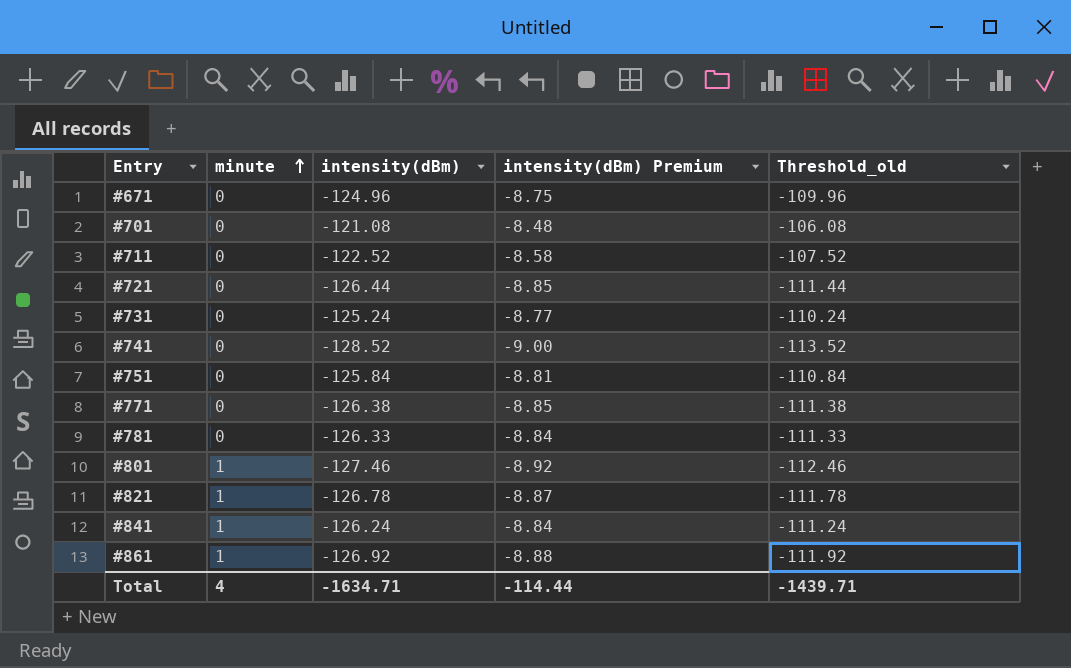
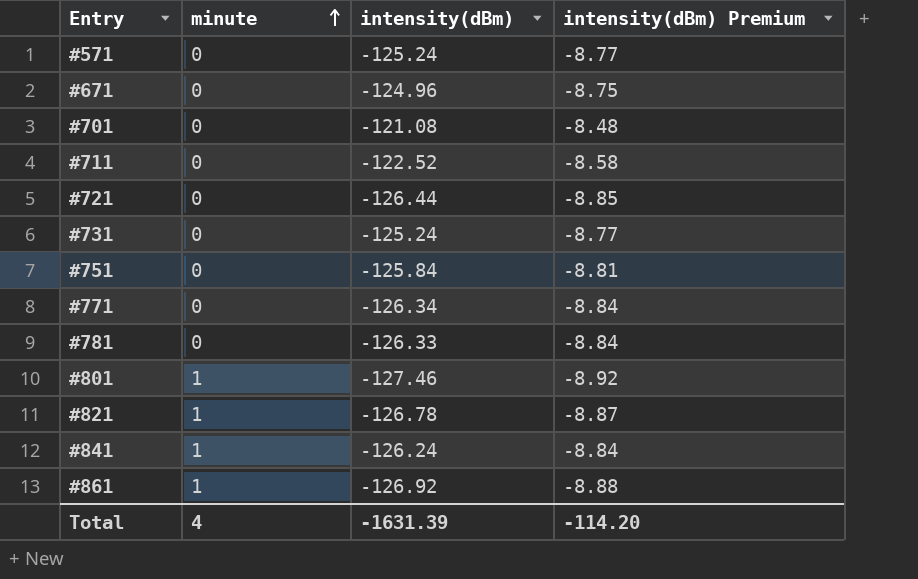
column Threshold_old | formula: [intensity(dBm)] + 15 -> none
row #741: 0 | -128.52 | -9.00 | -113.52 -> none
row #571: none -> 0 | -125.24 | -8.77
#771 | intensity(dBm): -126.38 -> -126.34
#771 | intensity(dBm) Premium: -8.85 -> -8.84
Total | intensity(dBm): -1634.71 -> -1631.39
Total | intensity(dBm) Premium: -114.44 -> -114.20

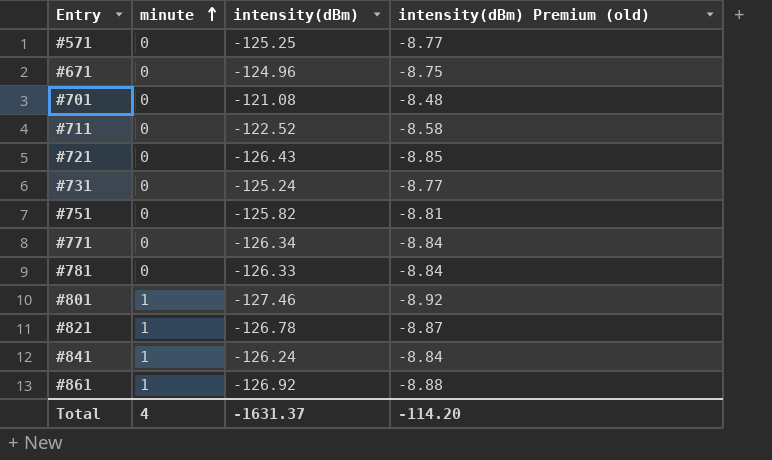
column name: intensity(dBm) Premium -> intensity(dBm) Premium (old)
#571 | intensity(dBm): -125.24 -> -125.25
#721 | intensity(dBm): -126.44 -> -126.43
#751 | intensity(dBm): -125.84 -> -125.82
Total | intensity(dBm): -1631.39 -> -1631.37

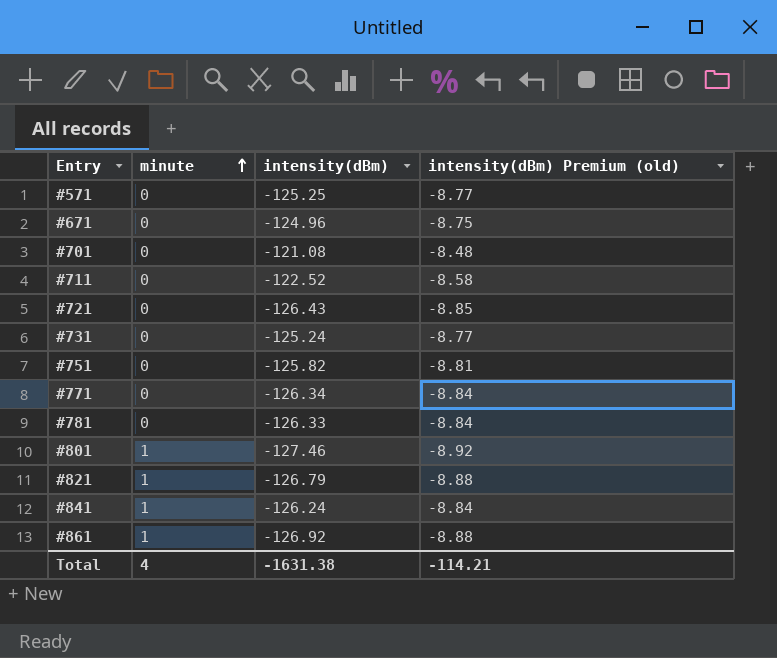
#821 | intensity(dBm): -126.78 -> -126.79
#821 | intensity(dBm) Premium (old): -8.87 -> -8.88
Total | intensity(dBm): -1631.37 -> -1631.38
Total | intensity(dBm) Premium (old): -114.20 -> -114.21

